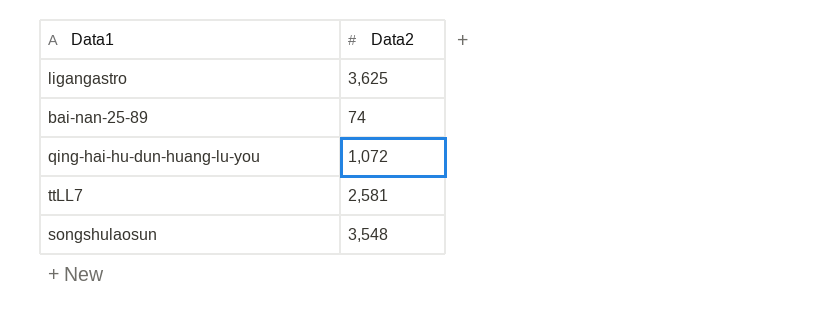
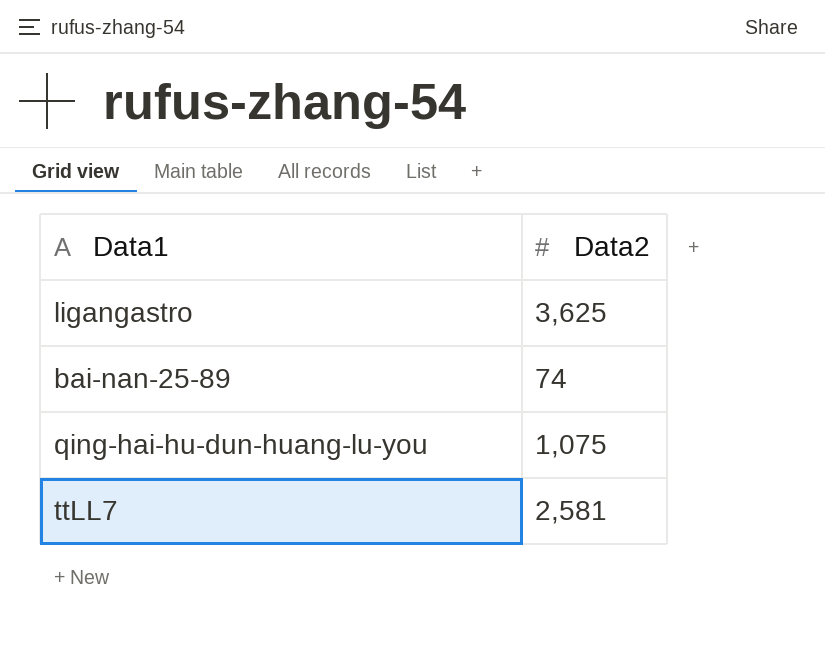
row songshulaosun: 3,548 -> none
qing-hai-hu-dun-huang-lu-you | Data2: 1,072 -> 1,075

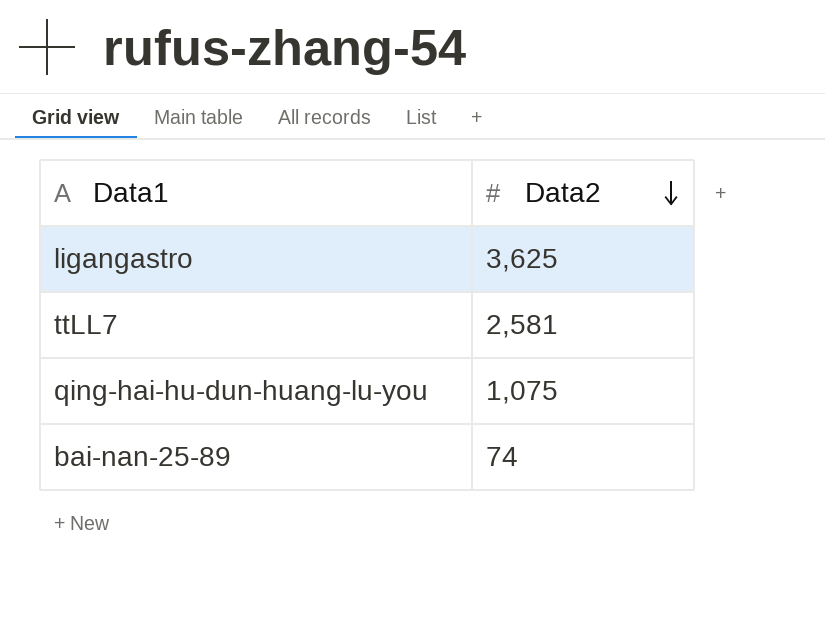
row order: none -> Data2 descending

